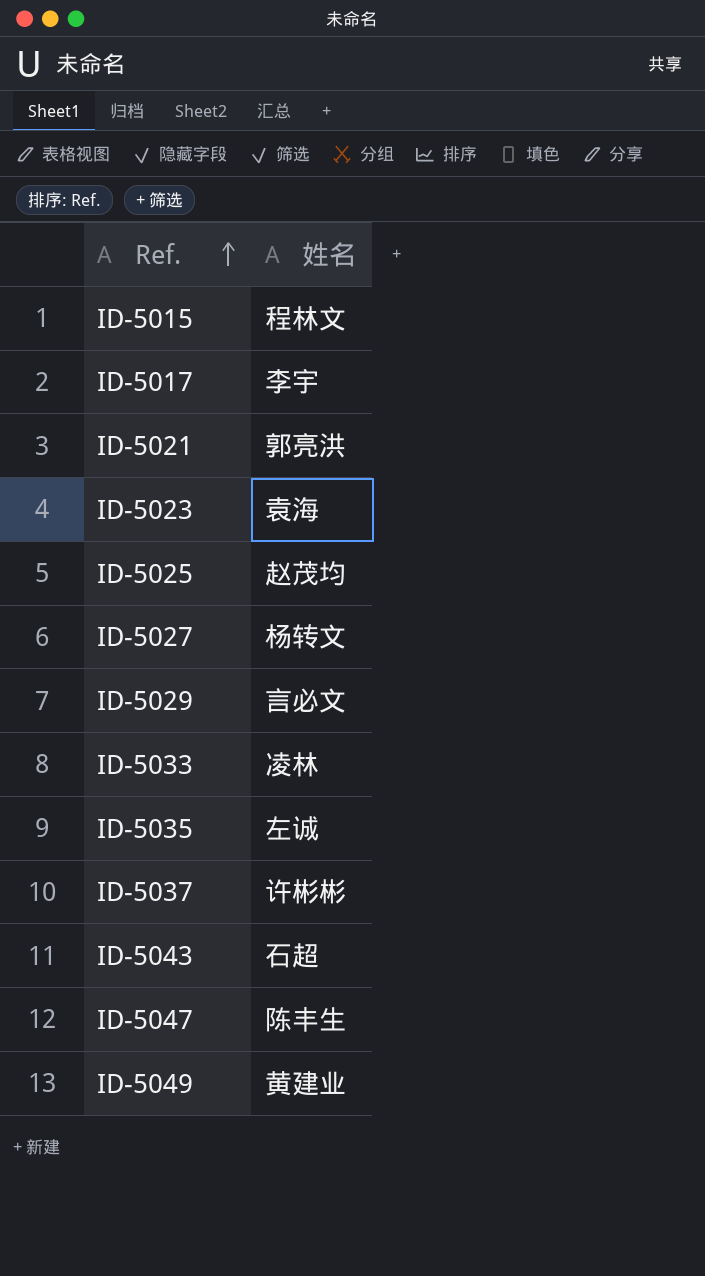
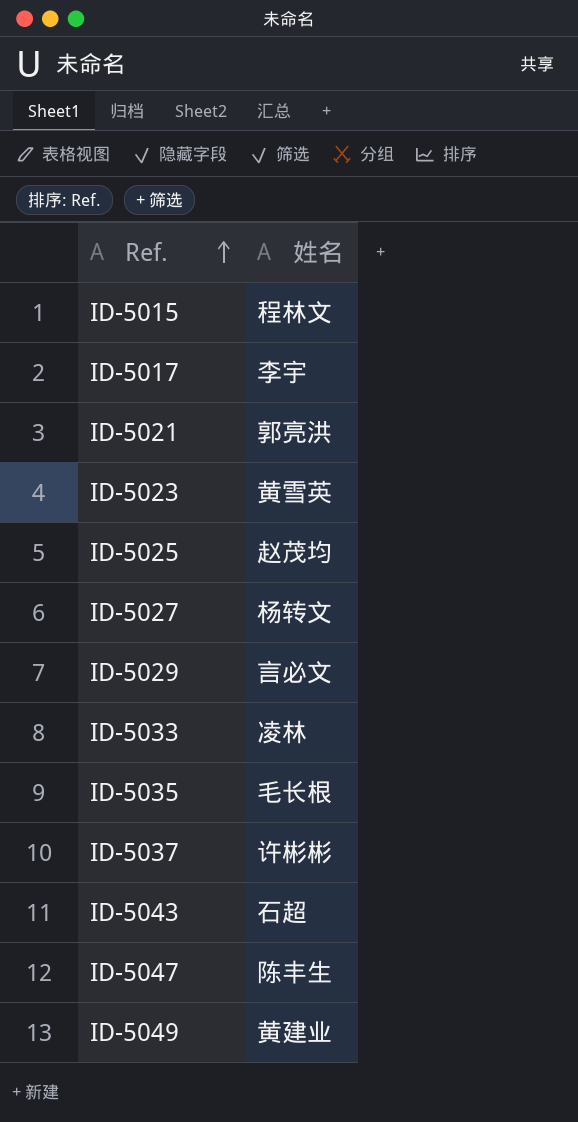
ID-5023 | 姓名: 袁海 -> 黄雪英
ID-5035 | 姓名: 左诚 -> 毛长根

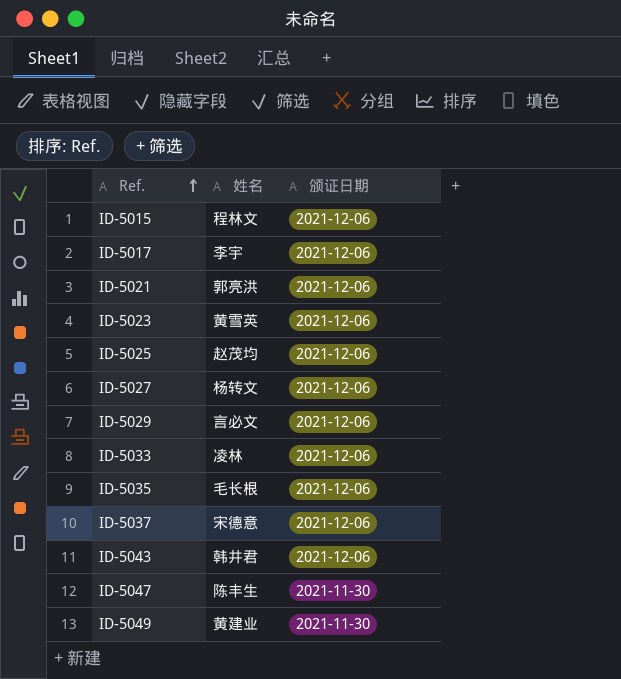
column 颁证日期 | position: none -> 3
ID-5037 | 姓名: 许彬彬 -> 宋德意
ID-5043 | 姓名: 石超 -> 韩井君

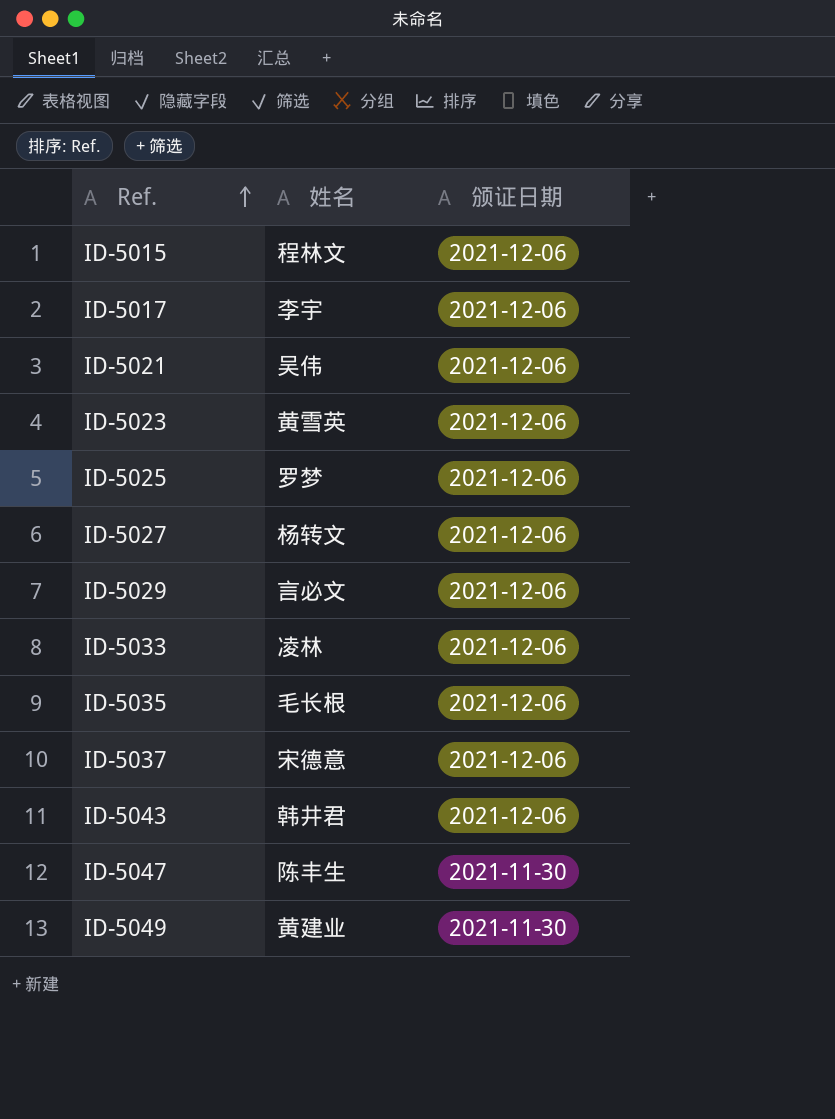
ID-5021 | 姓名: 郭亮洪 -> 吴伟
ID-5025 | 姓名: 赵茂均 -> 罗梦

